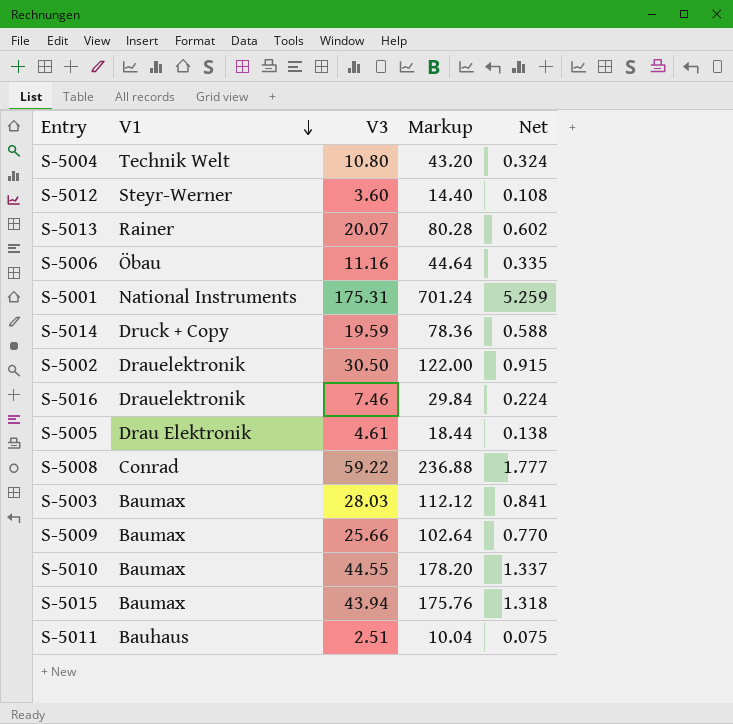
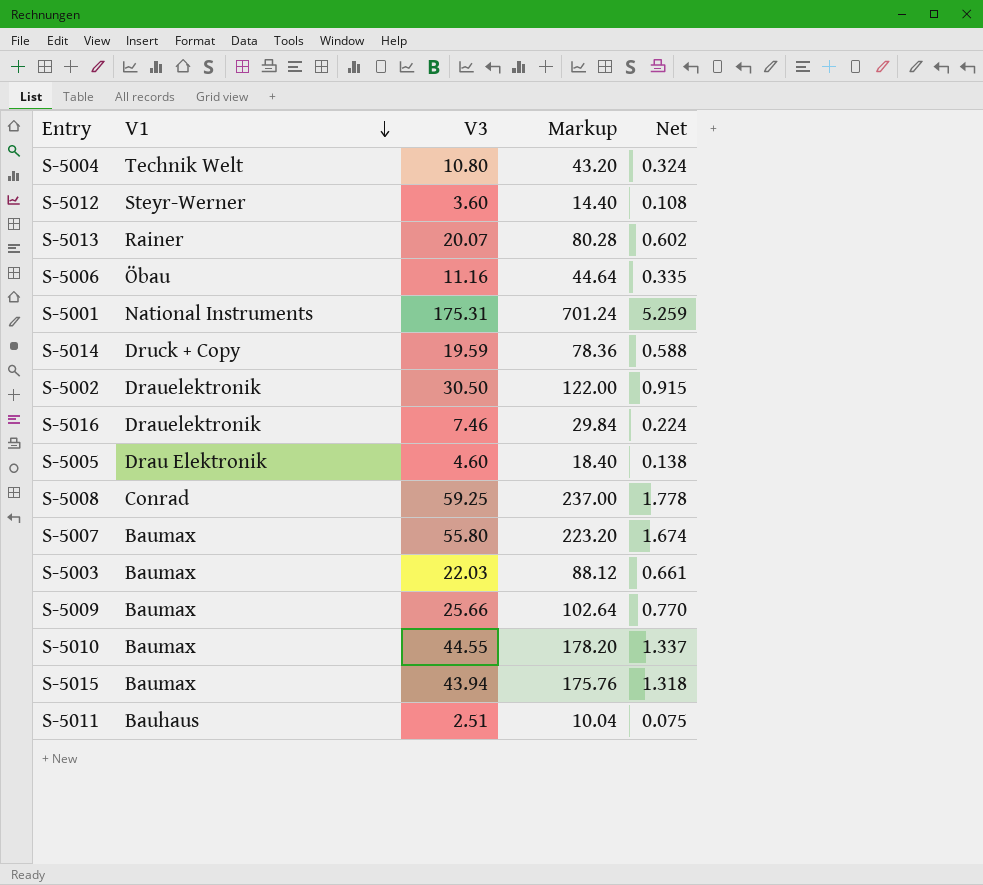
S-5005 | V3: 4.61 -> 4.60
S-5005 | Markup: 18.44 -> 18.40
S-5008 | V3: 59.22 -> 59.25
S-5008 | Markup: 236.88 -> 237.00
S-5008 | Net: 1.777 -> 1.778
row S-5007: none -> Baumax | 55.80 | 223.20 | 1.674
S-5003 | V3: 28.03 -> 22.03
S-5003 | Markup: 112.12 -> 88.12
S-5003 | Net: 0.841 -> 0.661

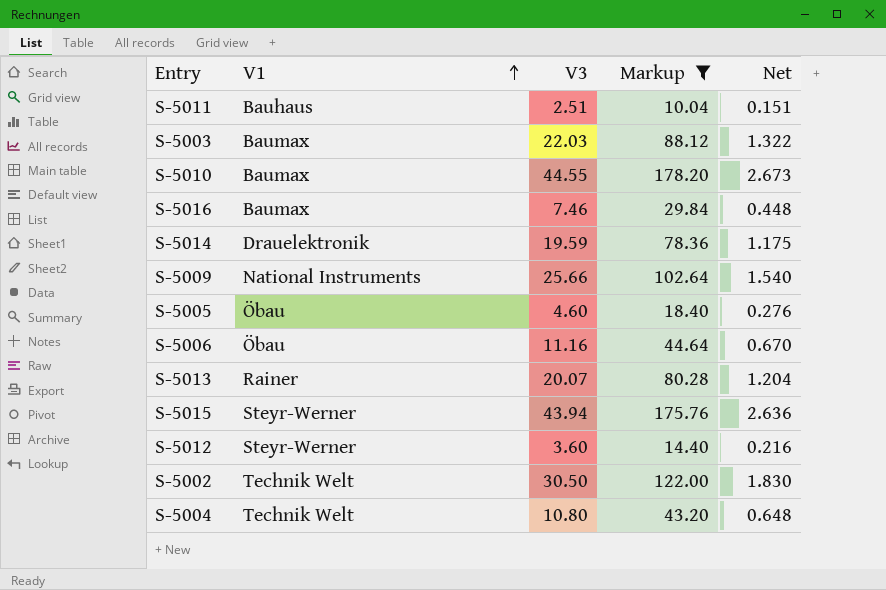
filter: none -> Markup <= 178.20
row order: V1 descending -> V1 ascending
column Net | formula: [V3] * 0.03 -> [V3] * 0.06
S-5016 | V1: Drauelektronik -> Baumax
S-5014 | V1: Druck + Copy -> Drauelektronik
S-5009 | V1: Baumax -> National Instruments
S-5005 | V1: Drau Elektronik -> Öbau
S-5015 | V1: Baumax -> Steyr-Werner
S-5002 | V1: Drauelektronik -> Technik Welt

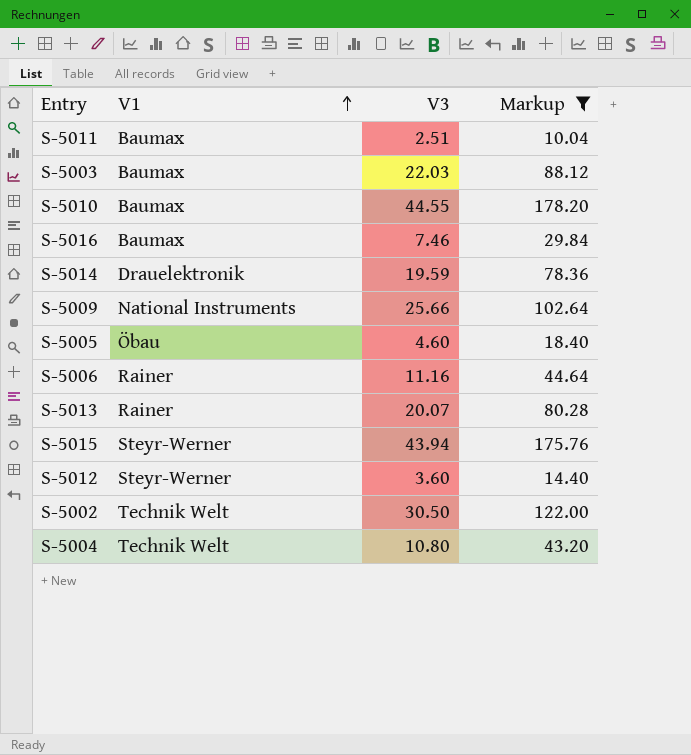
column Net | formula: [V3] * 0.06 -> none
S-5011 | V1: Bauhaus -> Baumax
S-5006 | V1: Öbau -> Rainer

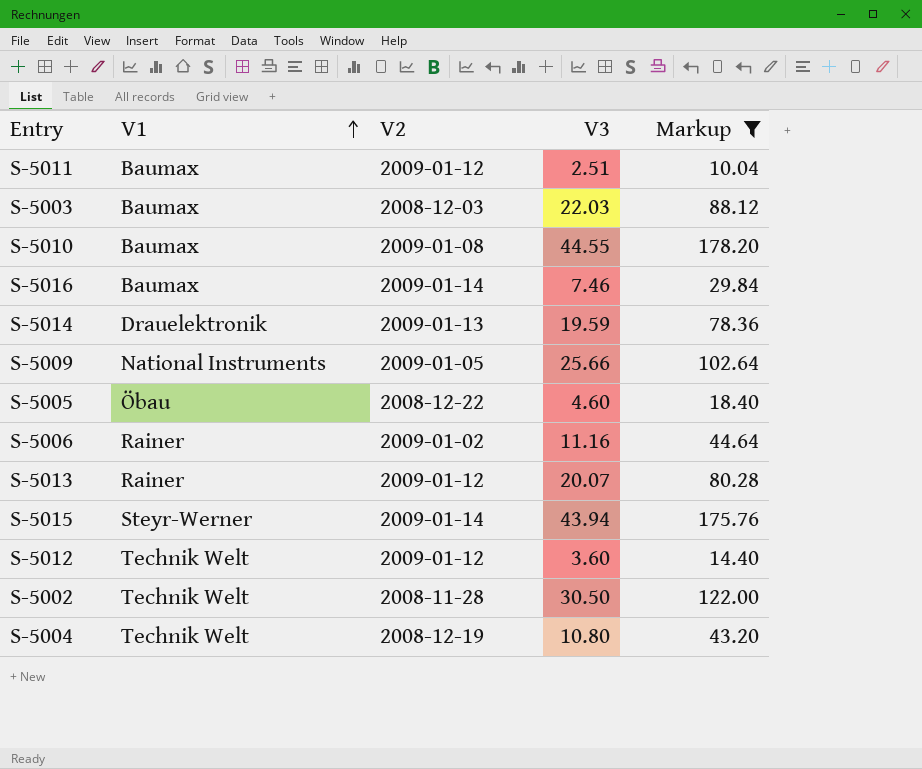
column V2 | position: none -> 3
S-5012 | V1: Steyr-Werner -> Technik Welt

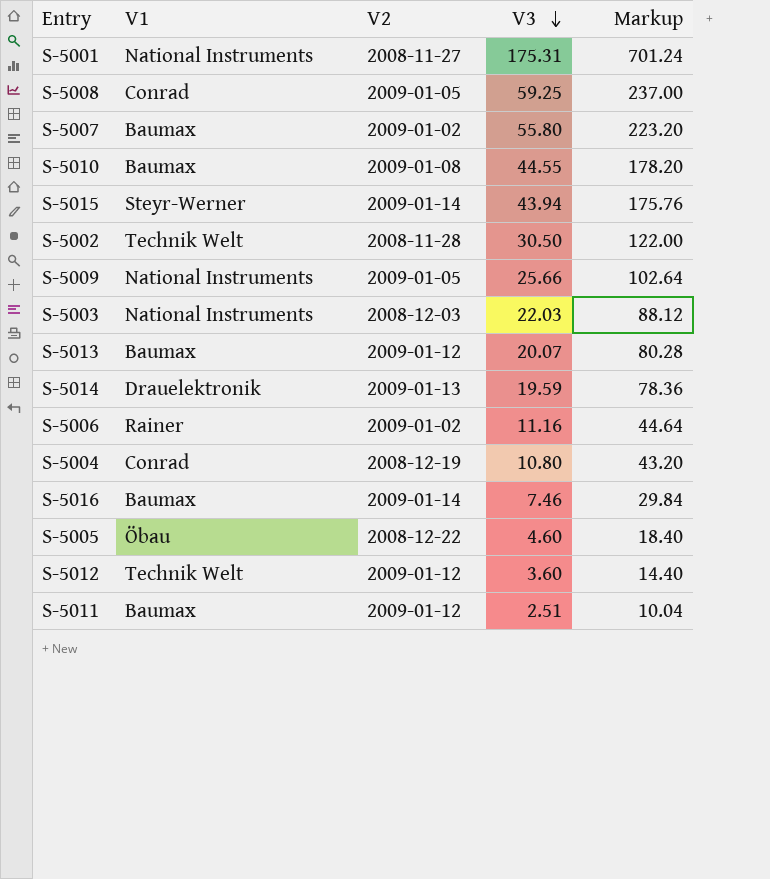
filter: Markup <= 178.20 -> none
row order: V1 ascending -> V3 descending
S-5003 | V1: Baumax -> National Instruments
S-5013 | V1: Rainer -> Baumax
S-5004 | V1: Technik Welt -> Conrad

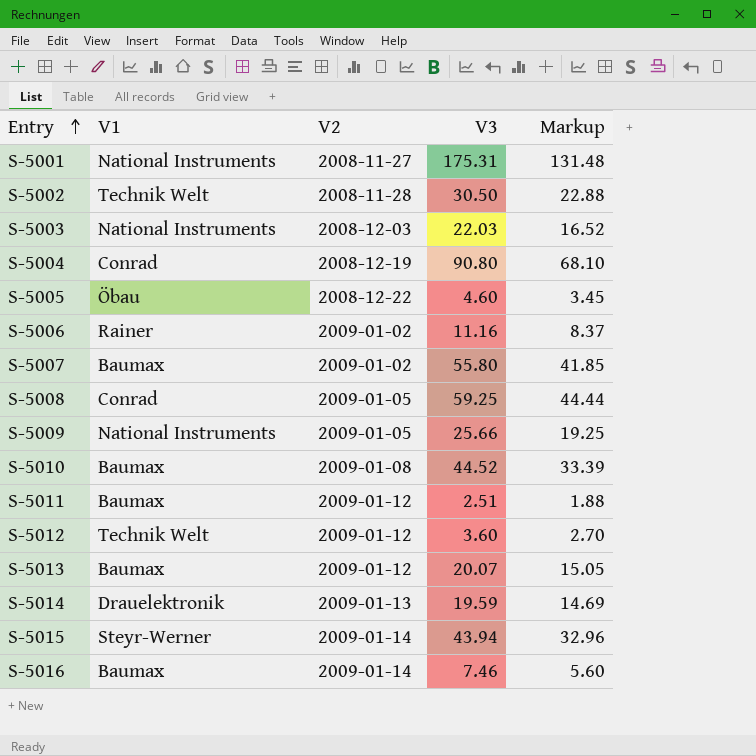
row order: V3 descending -> Entry ascending
column Markup | formula: [V3] * 4 -> [V3] * 0.75
S-5004 | V3: 10.80 -> 90.80
S-5010 | V3: 44.55 -> 44.52

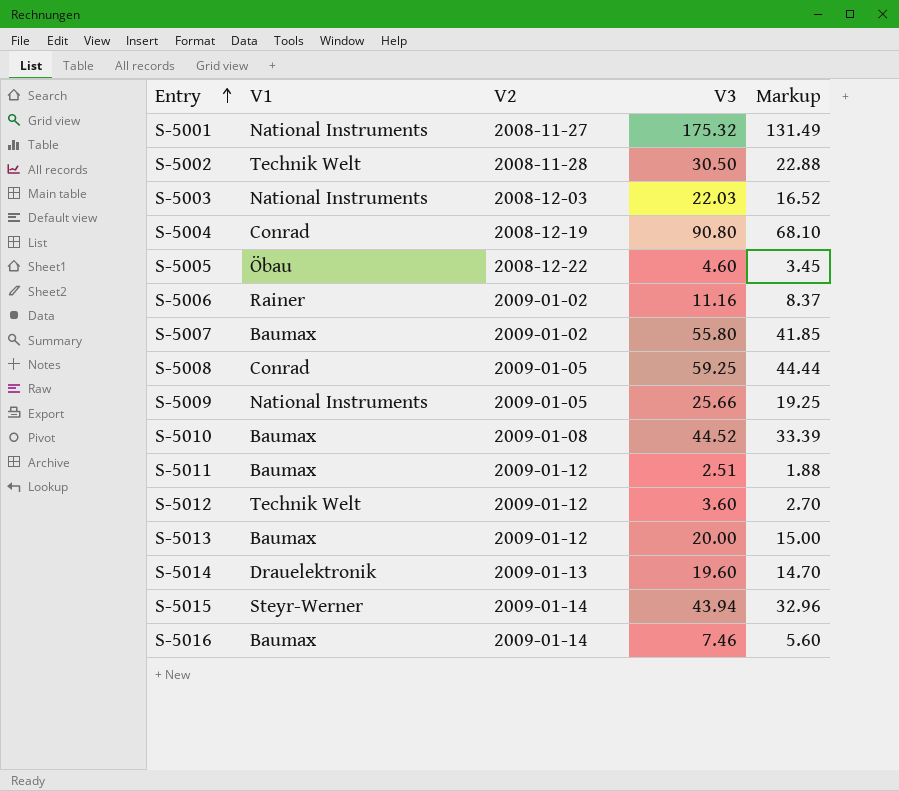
S-5001 | V3: 175.31 -> 175.32
S-5001 | Markup: 131.48 -> 131.49
S-5013 | V3: 20.07 -> 20.00
S-5013 | Markup: 15.05 -> 15.00
S-5014 | V3: 19.59 -> 19.60
S-5014 | Markup: 14.69 -> 14.70

